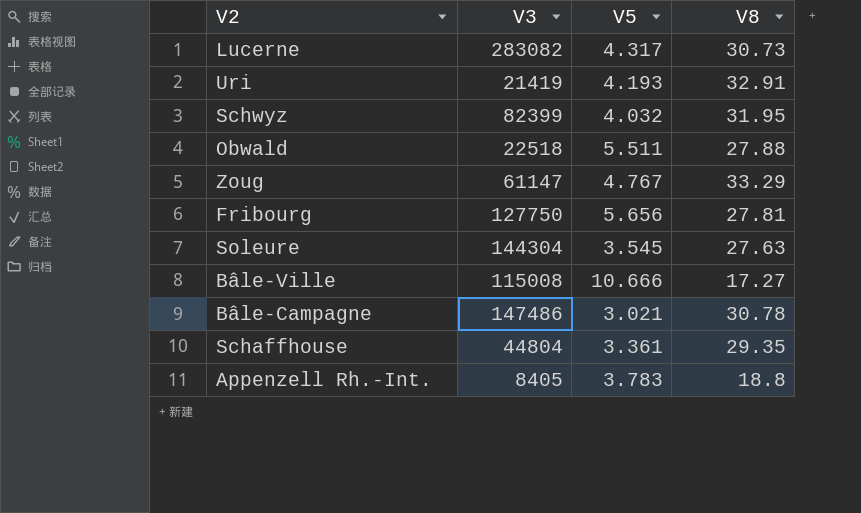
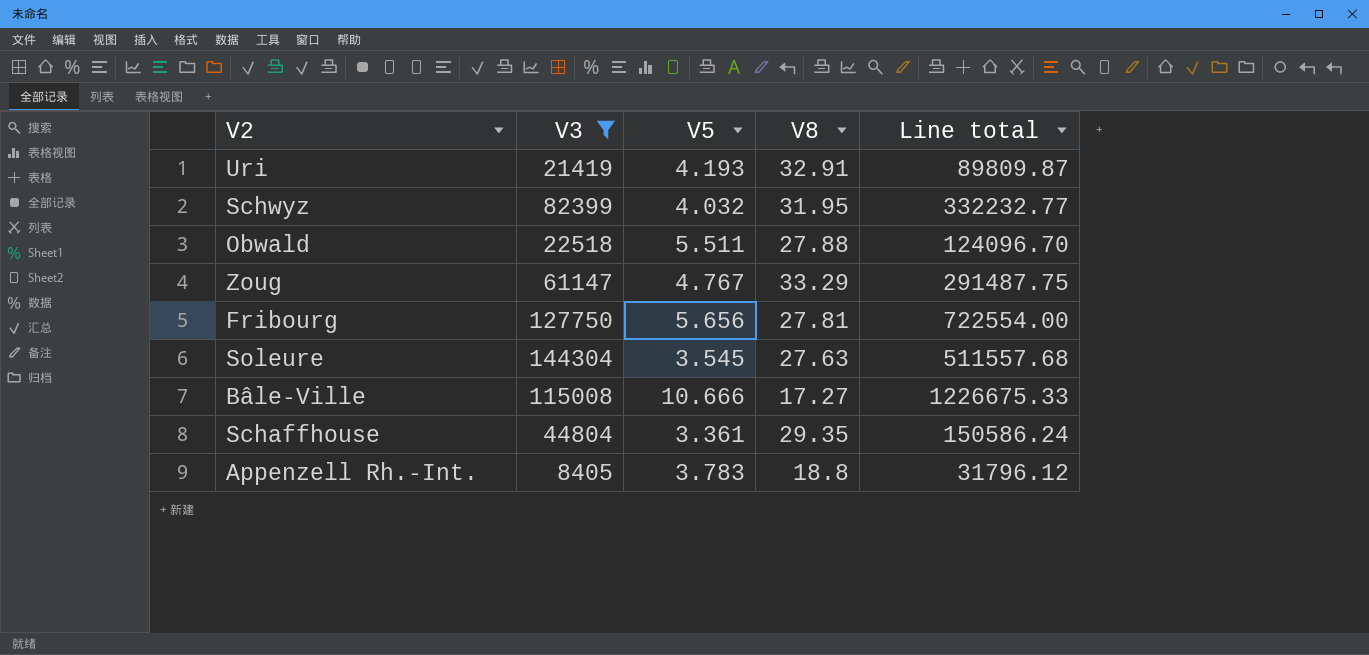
filter: none -> V3 <= 144304
column Line total | formula: none -> [V3] * [V5]

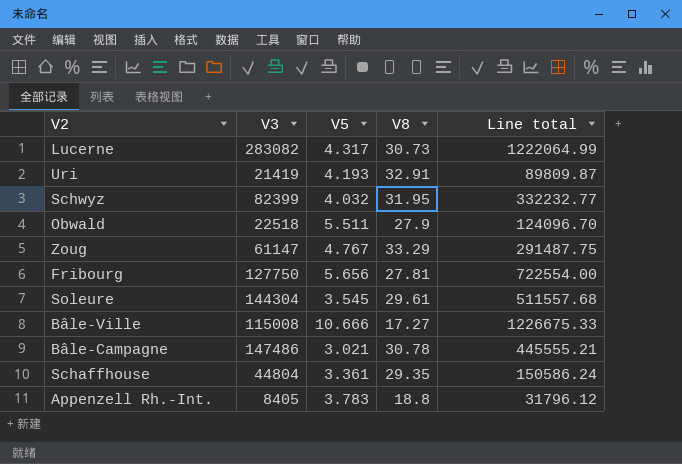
filter: V3 <= 144304 -> none
Obwald | V8: 27.88 -> 27.9
Soleure | V8: 27.63 -> 29.61

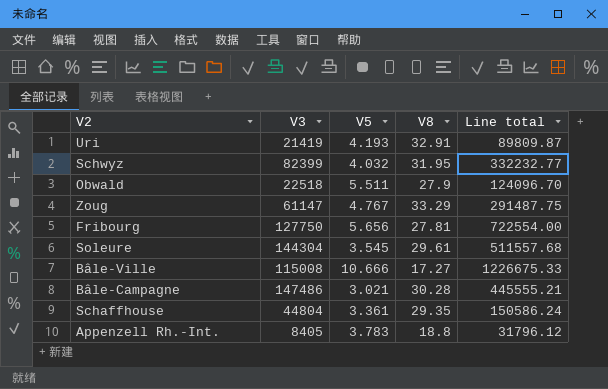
row Lucerne: 283082 | 4.317 | 30.73 | 1222064.99 -> none
Bâle-Campagne | V8: 30.78 -> 30.28

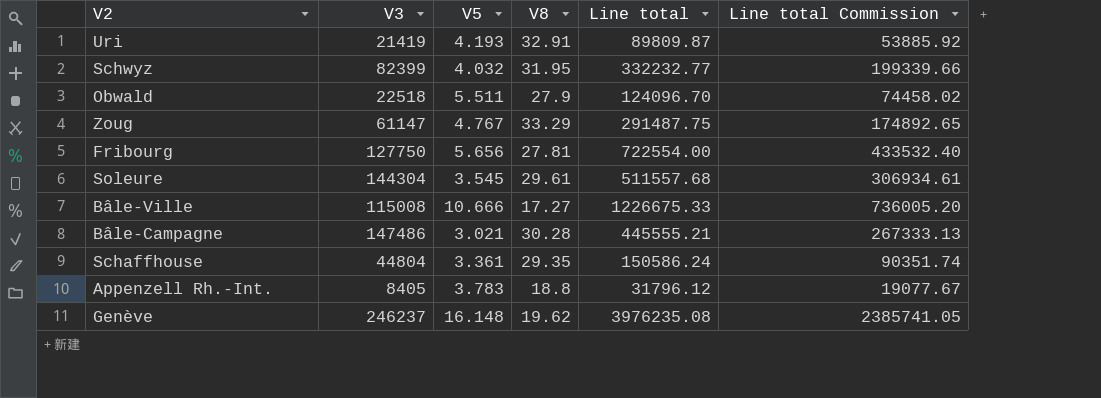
column Line total Commission | formula: none -> [Line total] * 0.6
row Genève: none -> 246237 | 16.148 | 19.62 | 3976235.08 | 2385741.05

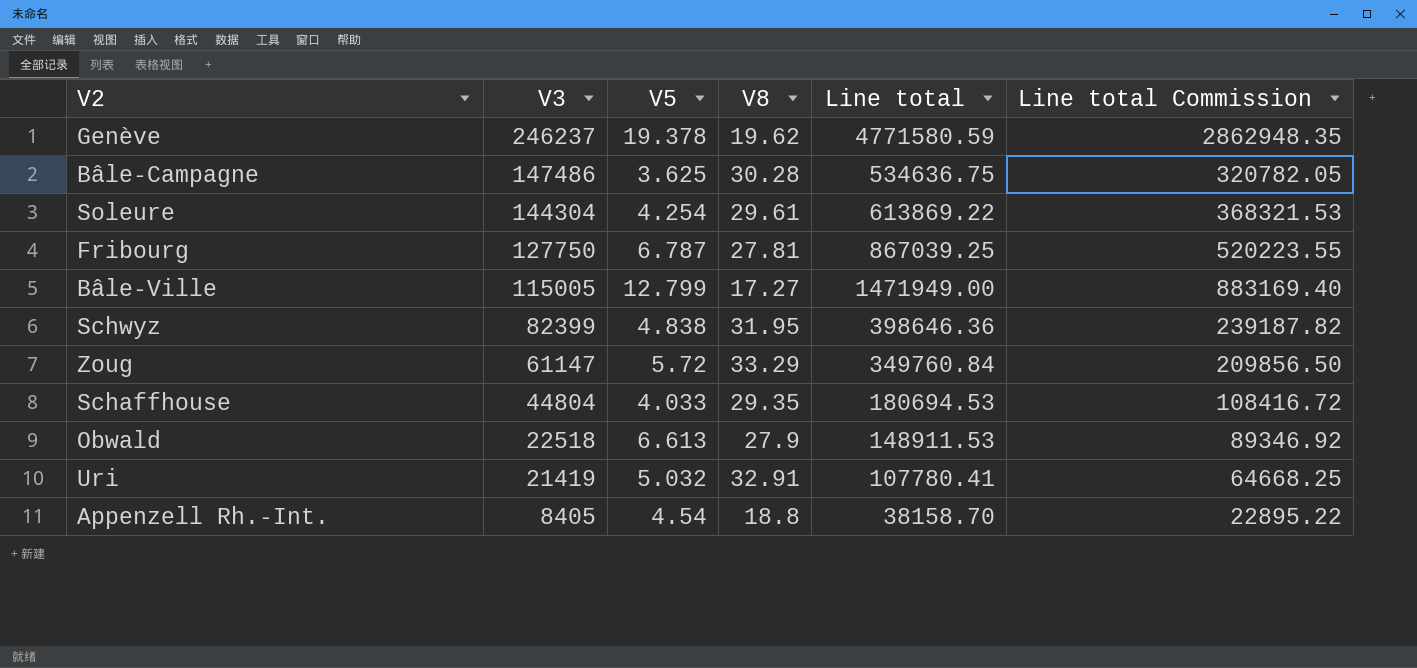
row order: none -> V3 descending
Genève | V5: 16.148 -> 19.378
Genève | Line total: 3976235.08 -> 4771580.59
Genève | Line total Commission: 2385741.05 -> 2862948.35
Bâle-Campagne | V5: 3.021 -> 3.625
Bâle-Campagne | Line total: 445555.21 -> 534636.75
Bâle-Campagne | Line total Commission: 267333.13 -> 320782.05
Soleure | V5: 3.545 -> 4.254
Soleure | Line total: 511557.68 -> 613869.22
Soleure | Line total Commission: 306934.61 -> 368321.53
Fribourg | V5: 5.656 -> 6.787
Fribourg | Line total: 722554.00 -> 867039.25
Fribourg | Line total Commission: 433532.40 -> 520223.55
Bâle-Ville | V3: 115008 -> 115005
Bâle-Ville | V5: 10.666 -> 12.799
Bâle-Ville | Line total: 1226675.33 -> 1471949.00
Bâle-Ville | Line total Commission: 736005.20 -> 883169.40
Schwyz | V5: 4.032 -> 4.838
Schwyz | Line total: 332232.77 -> 398646.36
Schwyz | Line total Commission: 199339.66 -> 239187.82
Zoug | V5: 4.767 -> 5.72
Zoug | Line total: 291487.75 -> 349760.84
Zoug | Line total Commission: 174892.65 -> 209856.50
Schaffhouse | V5: 3.361 -> 4.033
Schaffhouse | Line total: 150586.24 -> 180694.53
Schaffhouse | Line total Commission: 90351.74 -> 108416.72
Obwald | V5: 5.511 -> 6.613
Obwald | Line total: 124096.70 -> 148911.53
Obwald | Line total Commission: 74458.02 -> 89346.92
Uri | V5: 4.193 -> 5.032
Uri | Line total: 89809.87 -> 107780.41
Uri | Line total Commission: 53885.92 -> 64668.25
Appenzell Rh.-Int. | V5: 3.783 -> 4.54
Appenzell Rh.-Int. | Line total: 31796.12 -> 38158.70
Appenzell Rh.-Int. | Line total Commission: 19077.67 -> 22895.22

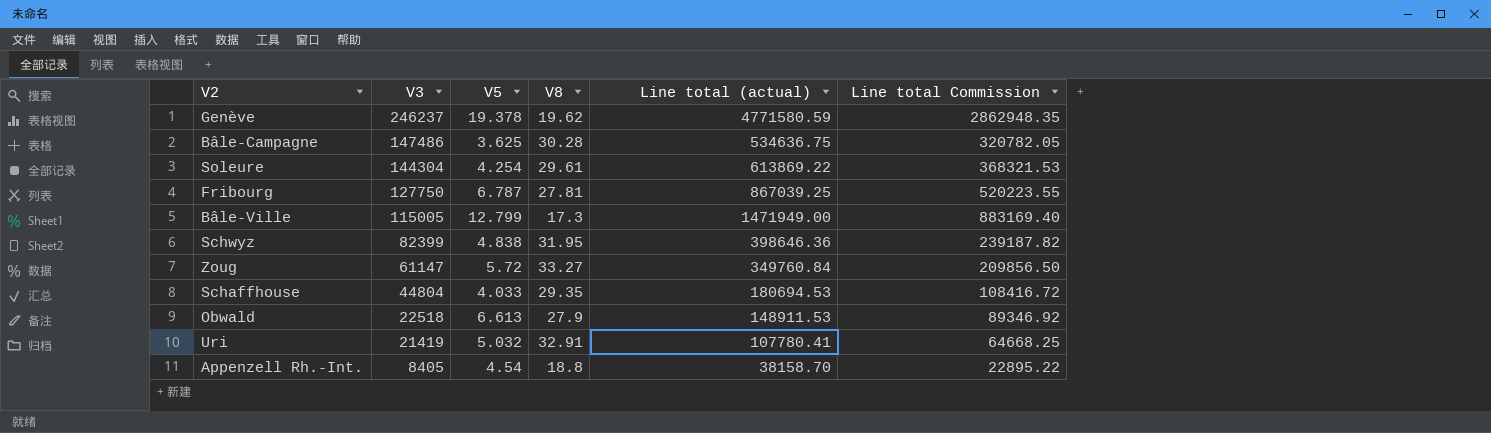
column name: Line total -> Line total (actual)
Bâle-Ville | V8: 17.27 -> 17.3
Zoug | V8: 33.29 -> 33.27

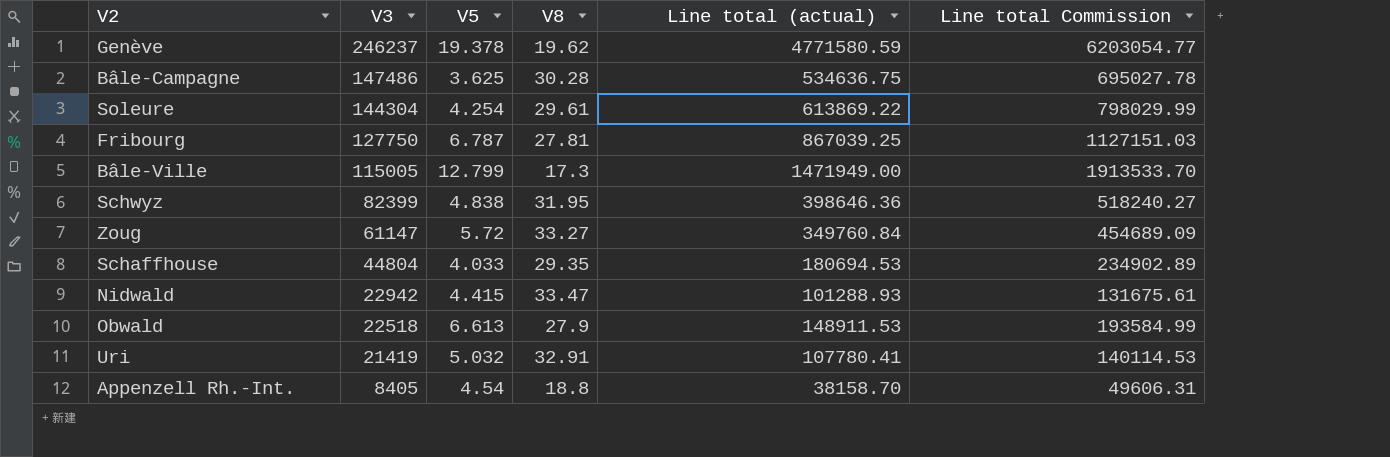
column Line total Commission | formula: [Line total (actual)] * 0.6 -> [Line total (actual)] * 1.3
row Nidwald: none -> 22942 | 4.415 | 33.47 | 101288.93 | 131675.61

